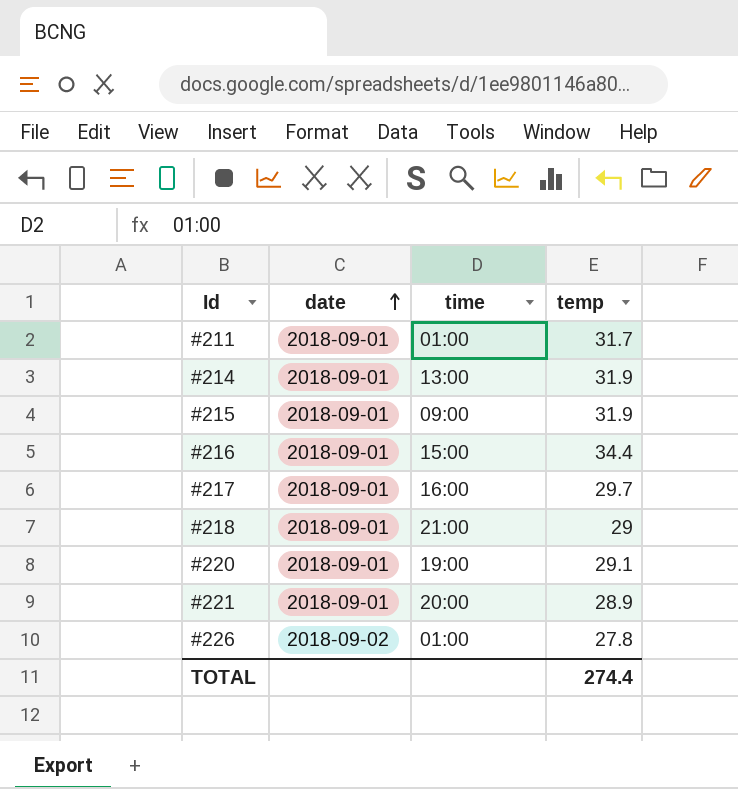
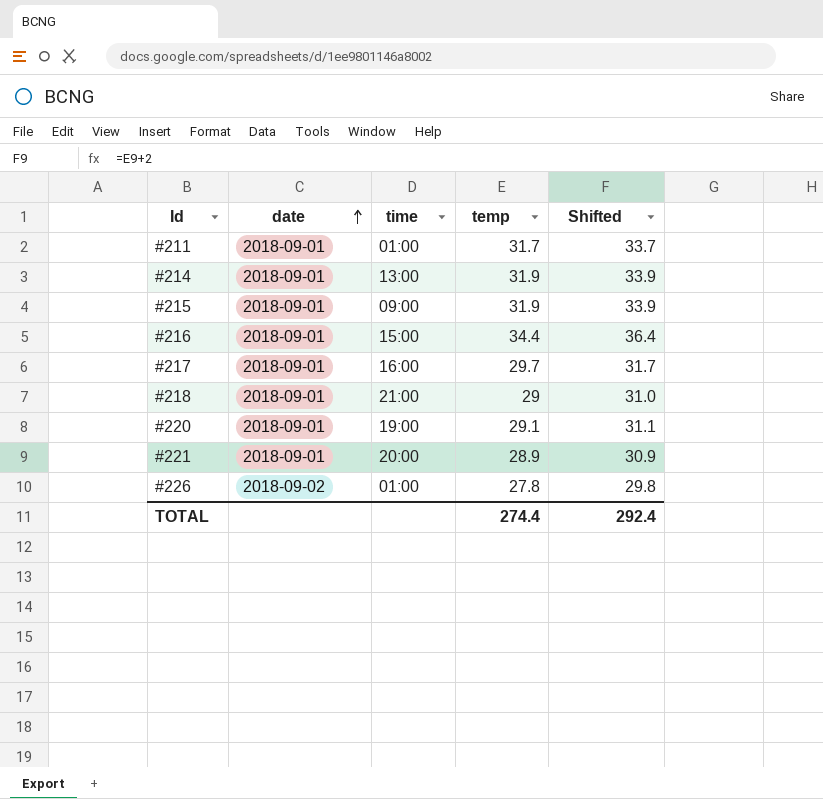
column Shifted | formula: none -> [temp] + 2

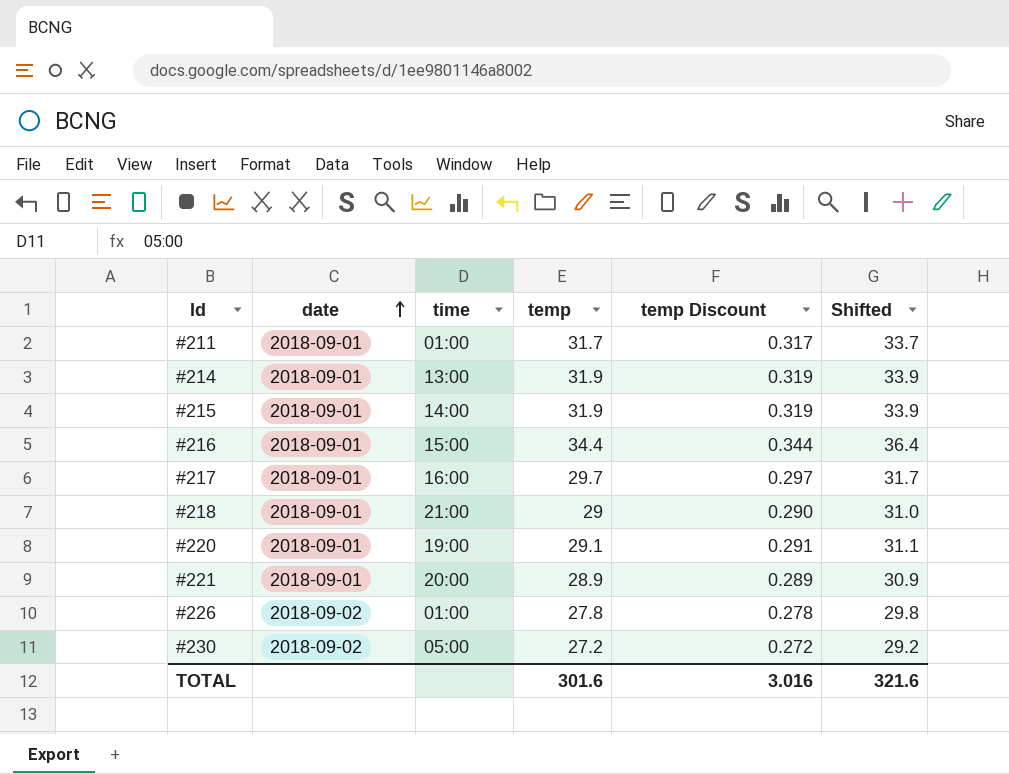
column temp Discount | formula: none -> [temp] * 0.01
#215 | time: 09:00 -> 14:00
row #230: none -> 2018-09-02 | 05:00 | 27.2 | 0.272 | 29.2
TOTAL | temp: 274.4 -> 301.6
TOTAL | Shifted: 292.4 -> 321.6

